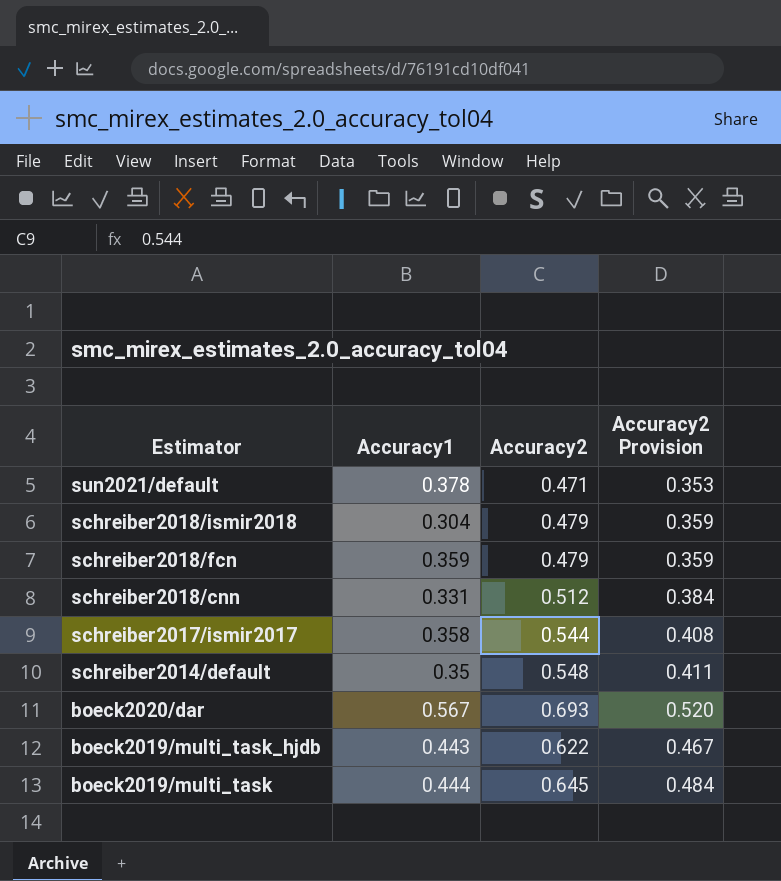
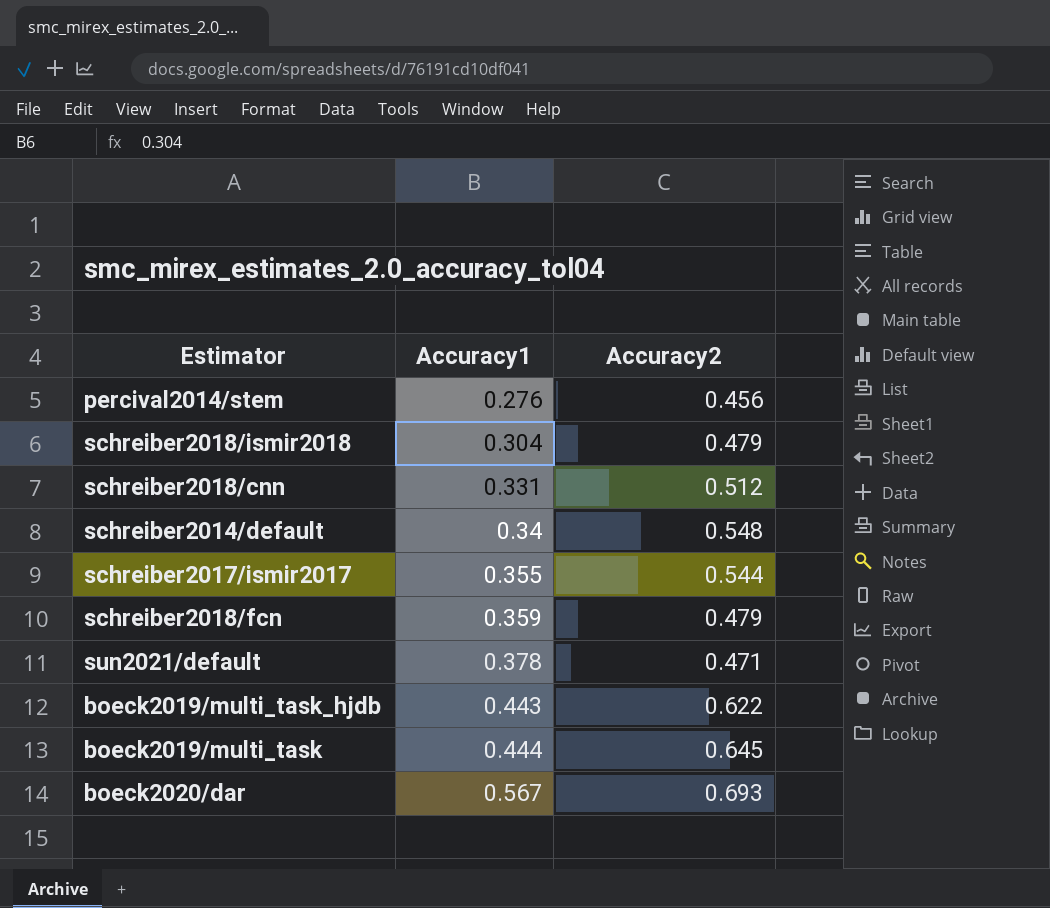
row order: Estimator descending -> Accuracy1 ascending
column Accuracy2 Provision | formula: [Accuracy2] * 0.75 -> none
row percival2014/stem: none -> 0.276 | 0.456
schreiber2014/default | Accuracy1: 0.35 -> 0.34
schreiber2017/ismir2017 | Accuracy1: 0.358 -> 0.355

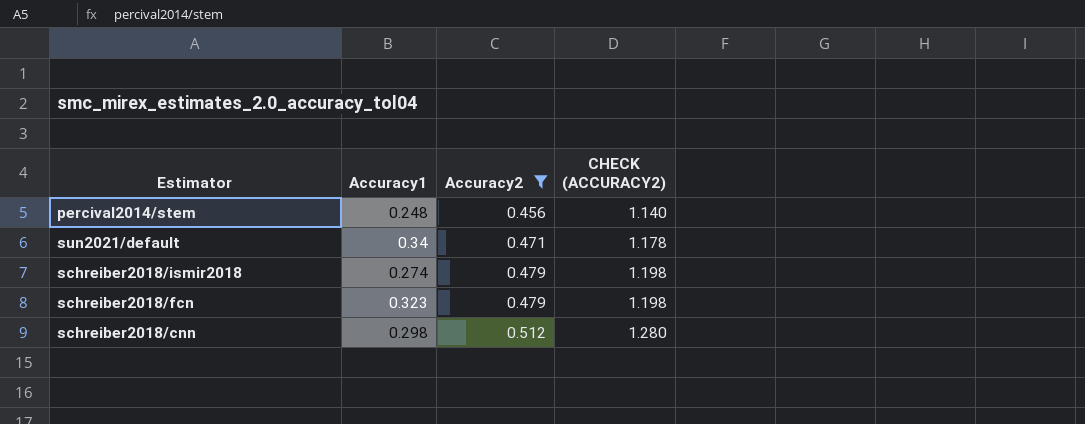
filter: none -> Accuracy2 <= 0.512
row order: Accuracy1 ascending -> Accuracy2 ascending
column CHECK (ACCURACY2) | formula: none -> [Accuracy2] * 2.5
percival2014/stem | Accuracy1: 0.276 -> 0.248
sun2021/default | Accuracy1: 0.378 -> 0.34
schreiber2018/ismir2018 | Accuracy1: 0.304 -> 0.274
schreiber2018/fcn | Accuracy1: 0.359 -> 0.323
schreiber2018/cnn | Accuracy1: 0.331 -> 0.298

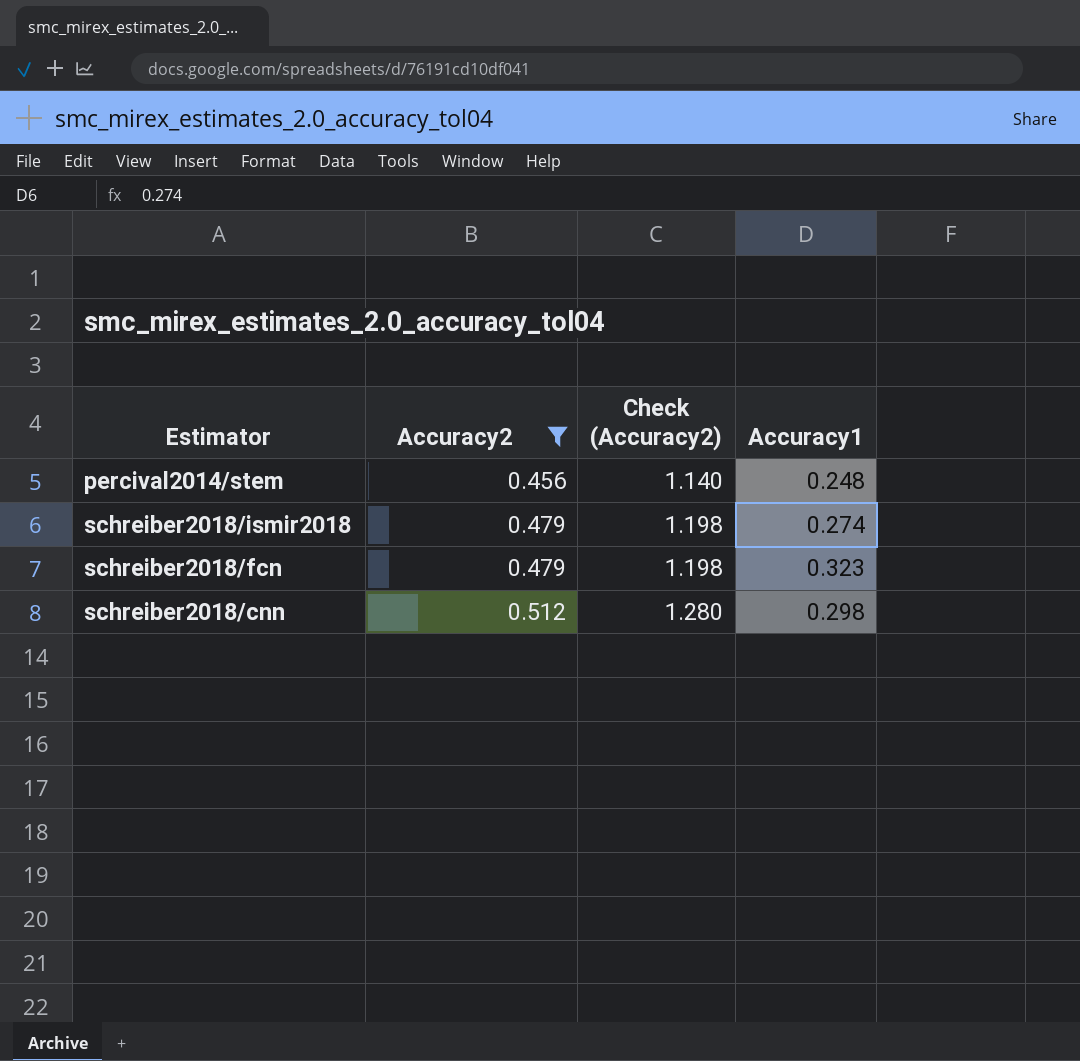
column name: CHECK (ACCURACY2) -> Check (Accuracy2)
column Accuracy1 | position: 2 -> 4
row sun2021/default: 0.34 | 0.471 | 1.178 -> none

